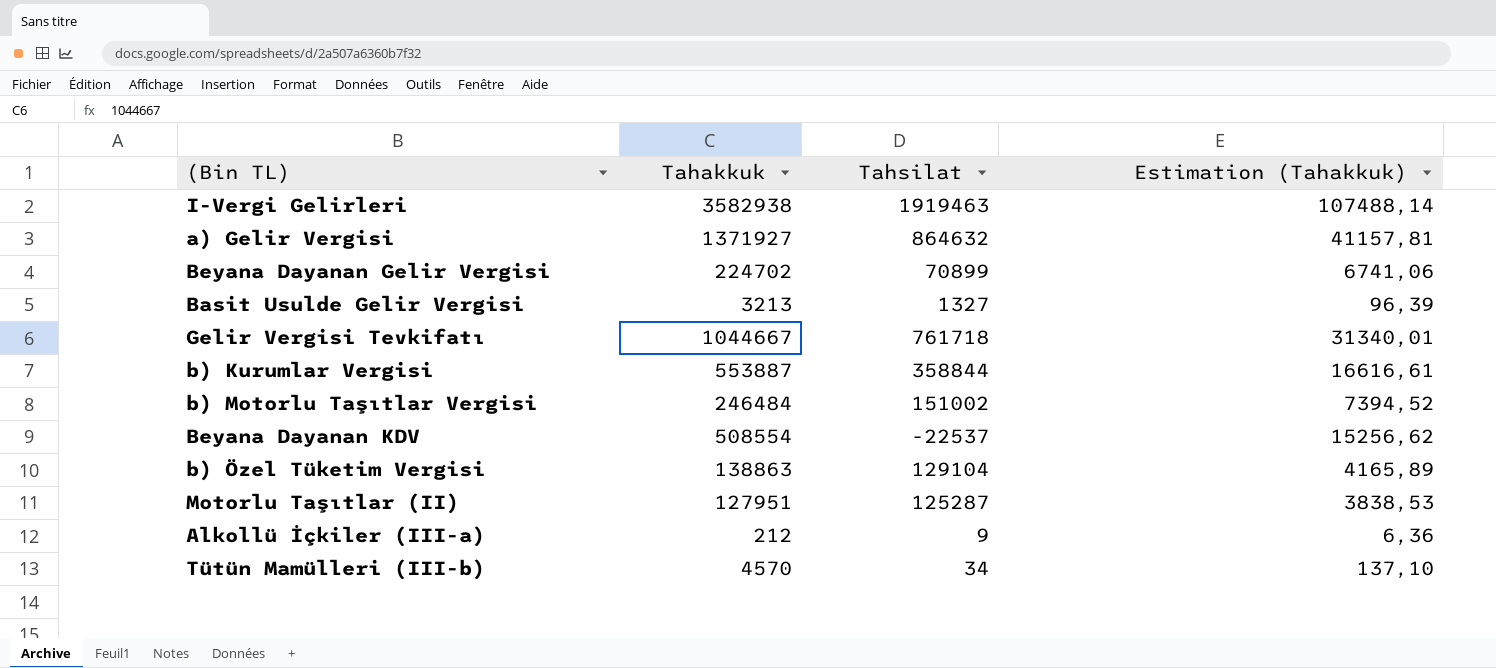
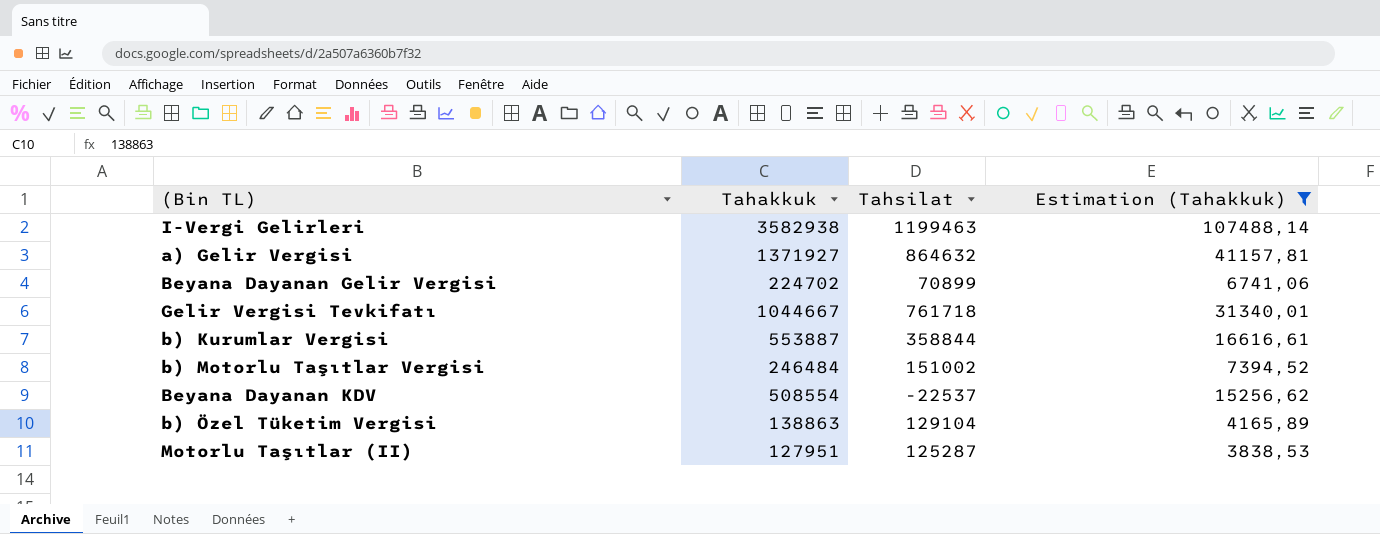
filter: none -> Estimation (Tahakkuk) >= 3838,53
I-Vergi Gelirleri | Tahsilat: 1919463 -> 1199463

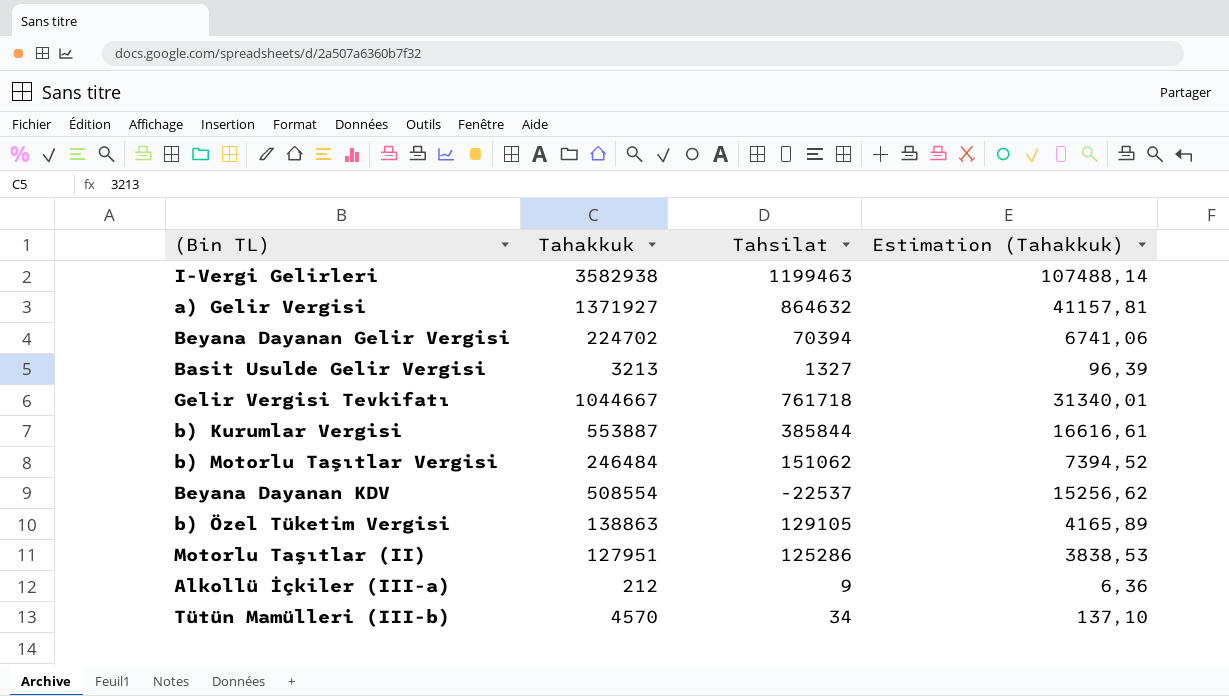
filter: Estimation (Tahakkuk) >= 3838,53 -> none
Beyana Dayanan Gelir Vergisi | Tahsilat: 70899 -> 70394
b) Kurumlar Vergisi | Tahsilat: 358844 -> 385844
b) Motorlu Taşıtlar Vergisi | Tahsilat: 151002 -> 151062
b) Özel Tüketim Vergisi | Tahsilat: 129104 -> 129105
Motorlu Taşıtlar (II) | Tahsilat: 125287 -> 125286

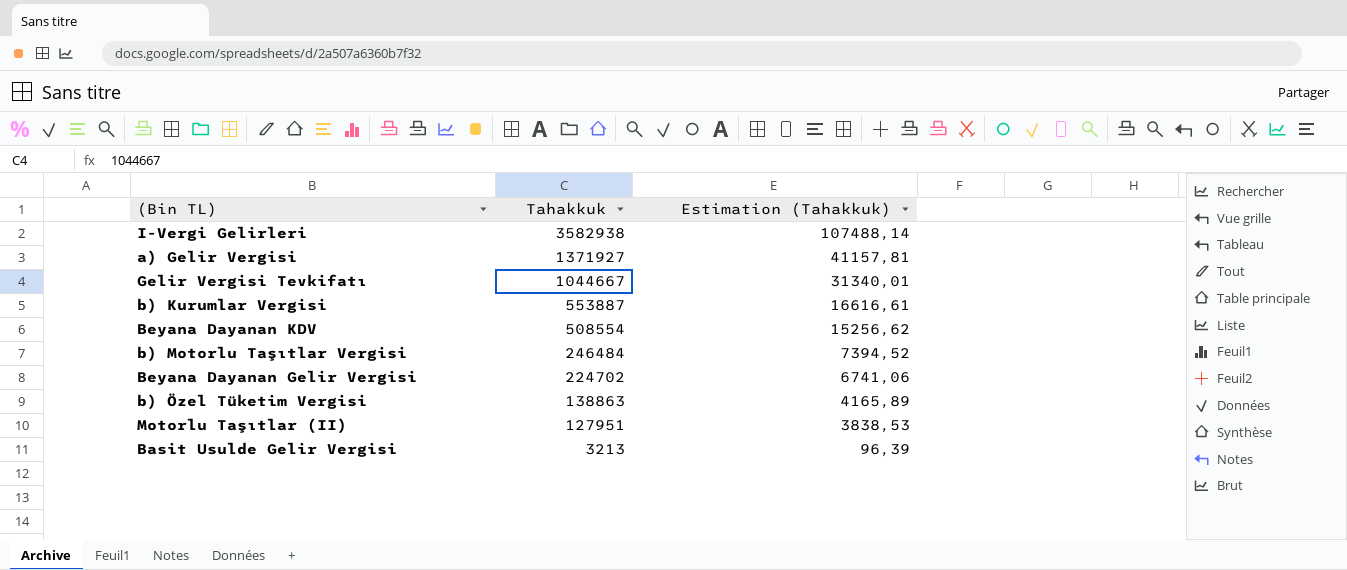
row order: none -> Tahakkuk descending
column Tahsilat | position: 3 -> none
row Alkollü İçkiler (III-a): 212 | 9 | 6,36 -> none
row Tütün Mamülleri (III-b): 4570 | 34 | 137,10 -> none

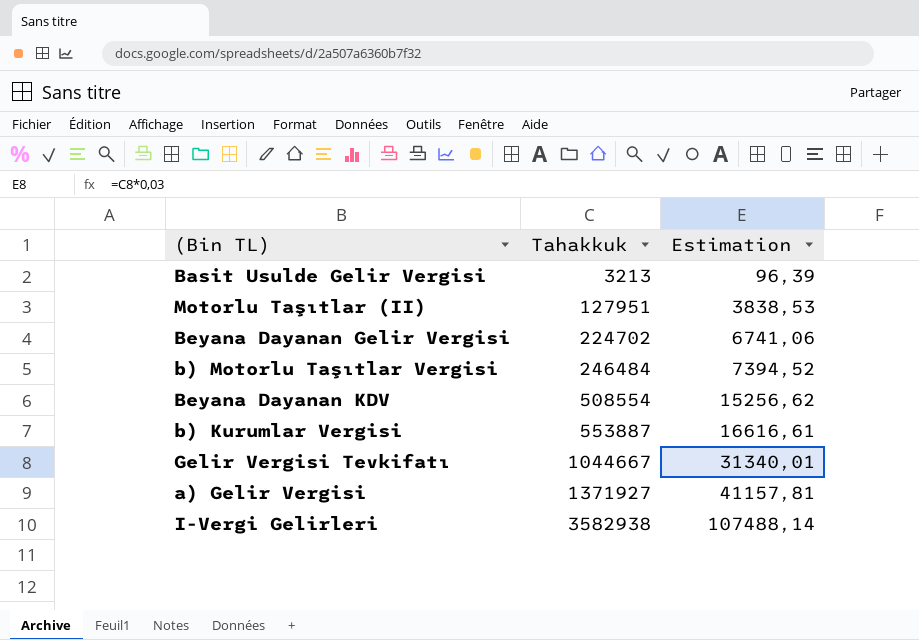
row order: Tahakkuk descending -> Tahakkuk ascending
column name: Estimation (Tahakkuk) -> Estimation
row b) Özel Tüketim Vergisi: 138863 | 4165,89 -> none

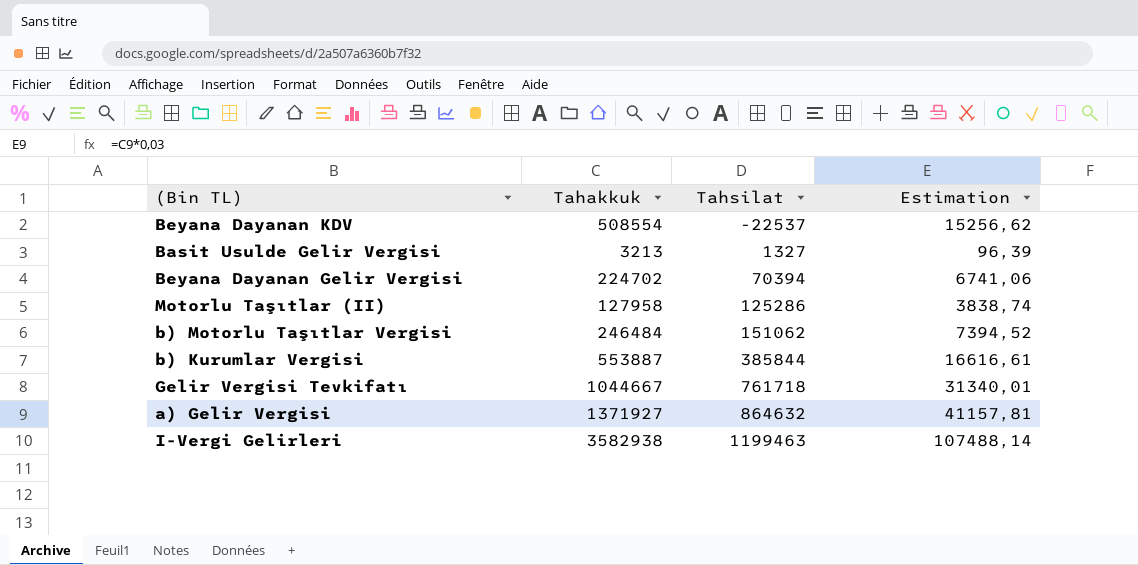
row order: Tahakkuk ascending -> Tahsilat ascending
column Tahsilat | position: none -> 3
Motorlu Taşıtlar (II) | Tahakkuk: 127951 -> 127958
Motorlu Taşıtlar (II) | Estimation: 3838,53 -> 3838,74

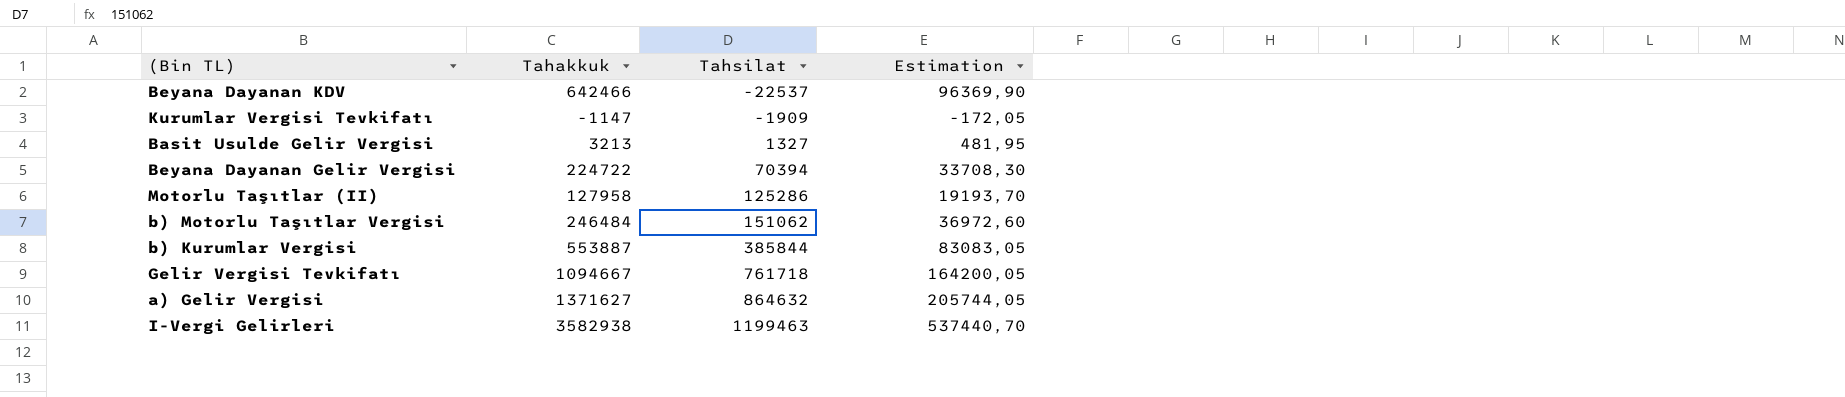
column Estimation | formula: [Tahakkuk] * 0,03 -> [Tahakkuk] * 0,15
Beyana Dayanan KDV | Tahakkuk: 508554 -> 642466
row Kurumlar Vergisi Tevkifatı: none -> -1147 | -1909 | -172,05
Beyana Dayanan Gelir Vergisi | Tahakkuk: 224702 -> 224722
Gelir Vergisi Tevkifatı | Tahakkuk: 1044667 -> 1094667
a) Gelir Vergisi | Tahakkuk: 1371927 -> 1371627

